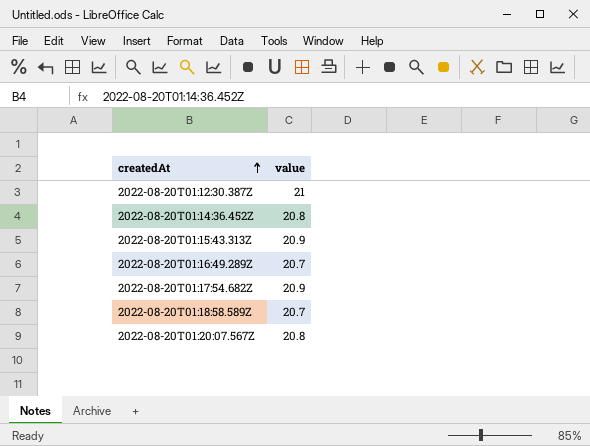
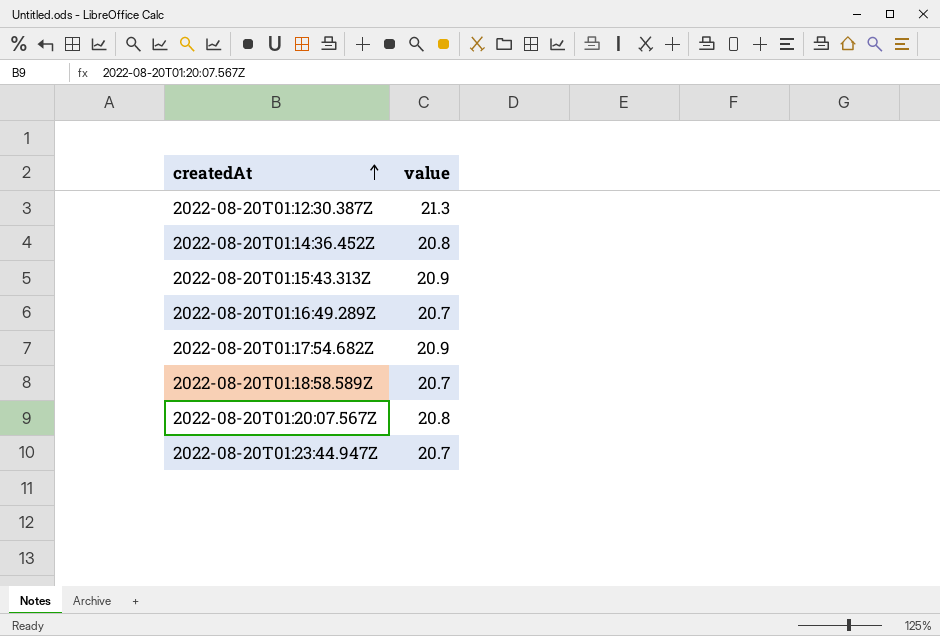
2022-08-20T01:12:30.387Z | value: 21 -> 21.3
row 2022-08-20T01:23:44.947Z: none -> 20.7

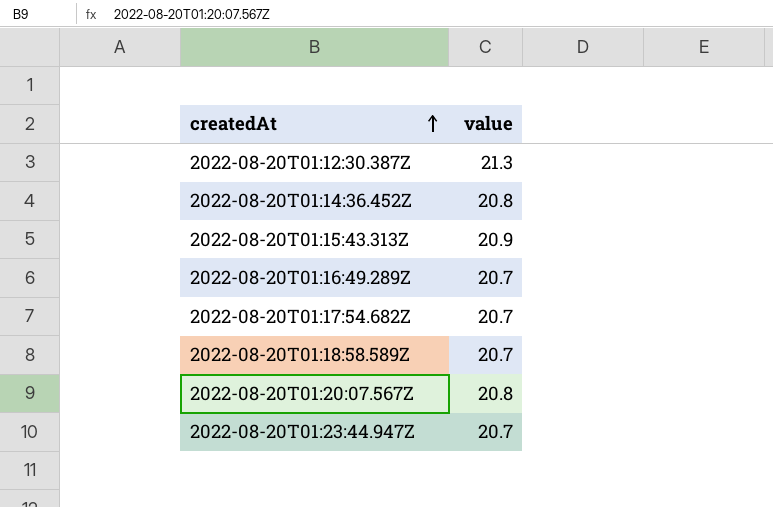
2022-08-20T01:17:54.682Z | value: 20.9 -> 20.7

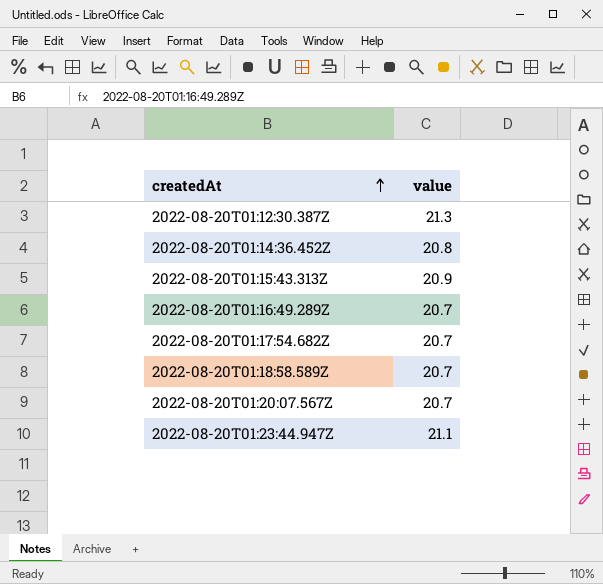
2022-08-20T01:20:07.567Z | value: 20.8 -> 20.7
2022-08-20T01:23:44.947Z | value: 20.7 -> 21.1

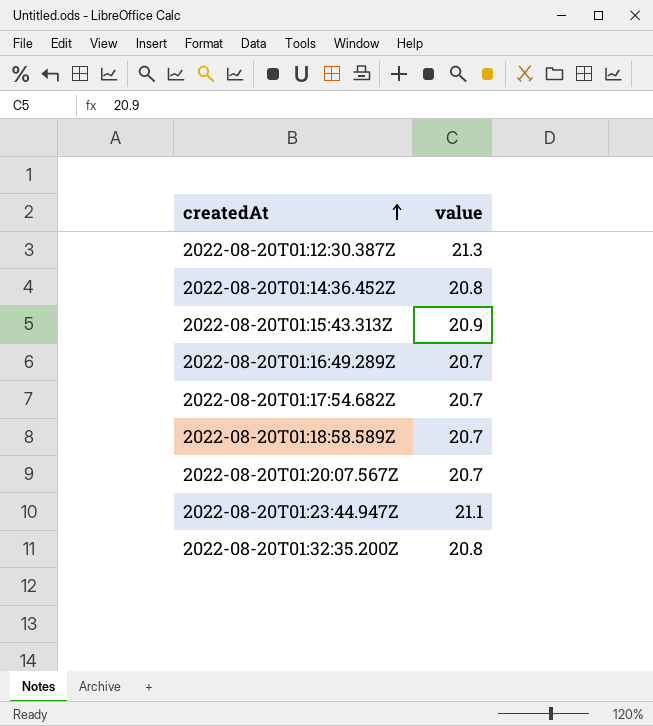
row 2022-08-20T01:32:35.200Z: none -> 20.8

